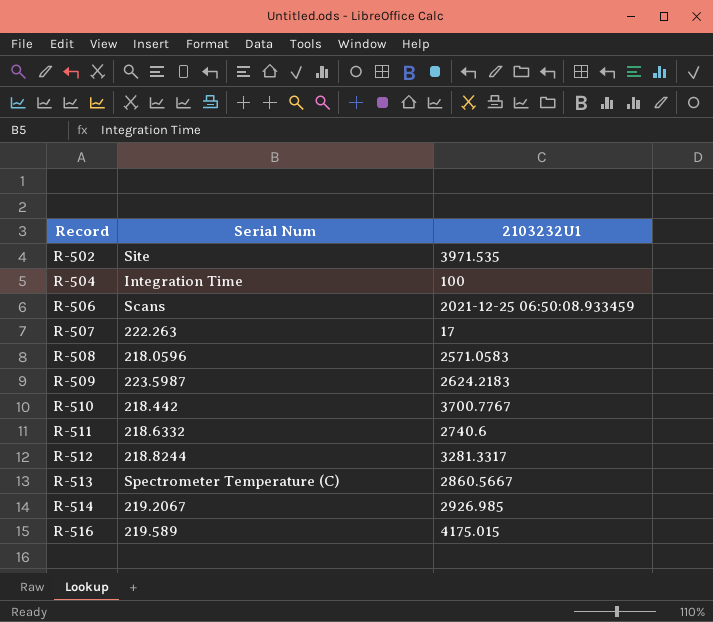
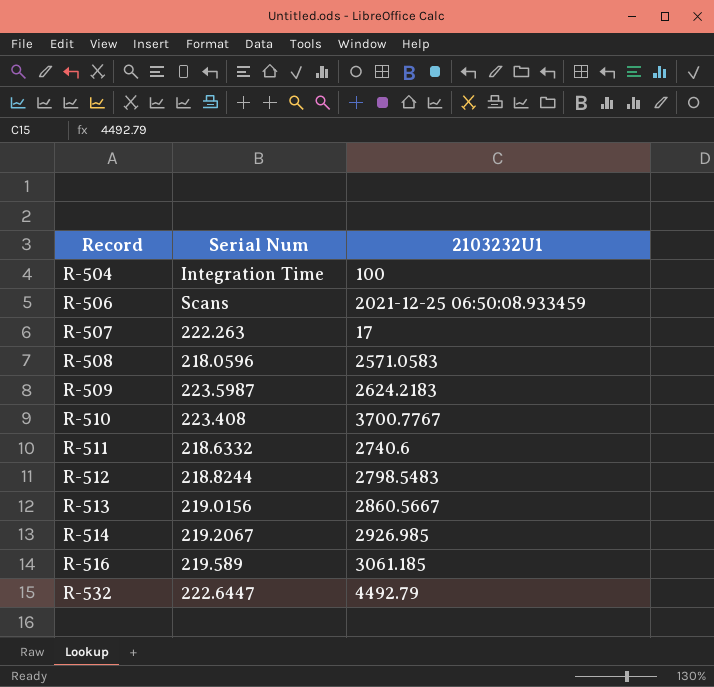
row R-502: Site | 3971.535 -> none
R-510 | Serial Num: 218.442 -> 223.408
R-512 | 2103232U1: 3281.3317 -> 2798.5483
R-513 | Serial Num: Spectrometer Temperature (C) -> 219.0156
R-516 | 2103232U1: 4175.015 -> 3061.185
row R-532: none -> 222.6447 | 4492.79

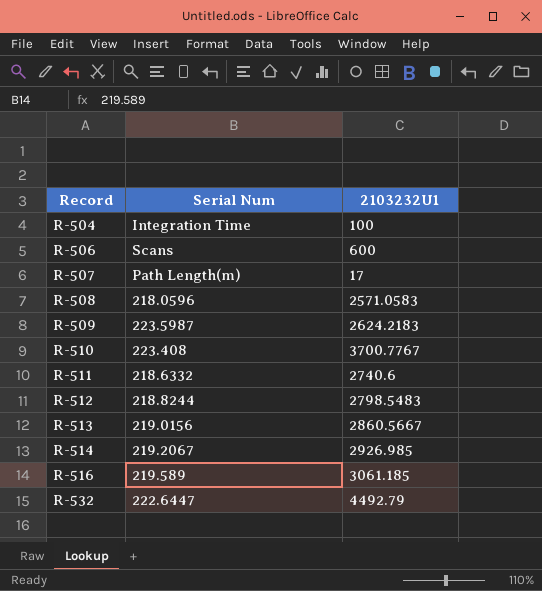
R-506 | 2103232U1: 2021-12-25 06:50:08.933459 -> 600
R-507 | Serial Num: 222.263 -> Path Length(m)

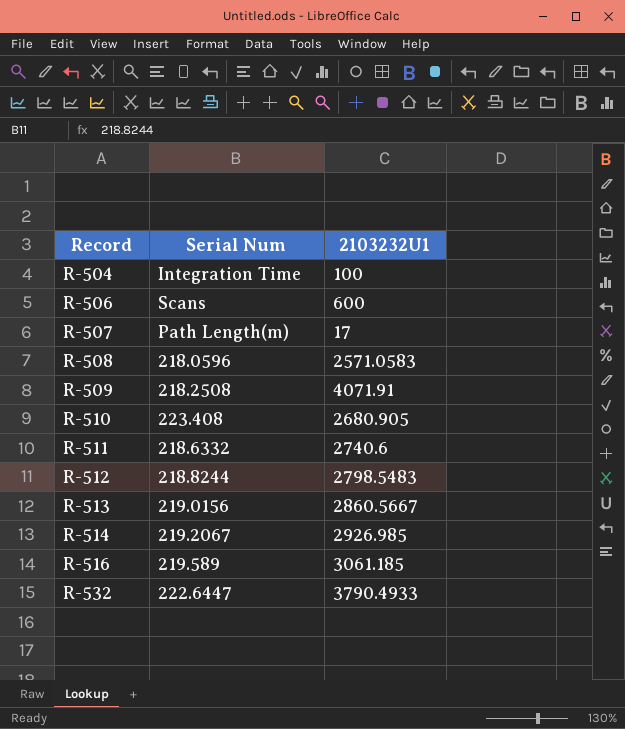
R-509 | Serial Num: 223.5987 -> 218.2508
R-509 | 2103232U1: 2624.2183 -> 4071.91
R-510 | 2103232U1: 3700.7767 -> 2680.905
R-532 | 2103232U1: 4492.79 -> 3790.4933

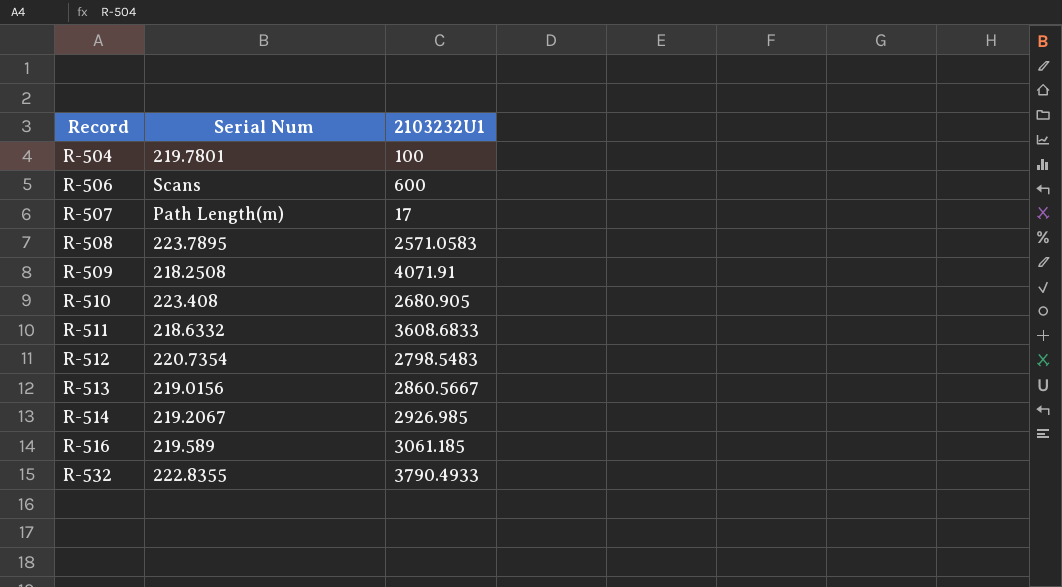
R-504 | Serial Num: Integration Time -> 219.7801
R-508 | Serial Num: 218.0596 -> 223.7895
R-511 | 2103232U1: 2740.6 -> 3608.6833
R-512 | Serial Num: 218.8244 -> 220.7354
R-532 | Serial Num: 222.6447 -> 222.8355

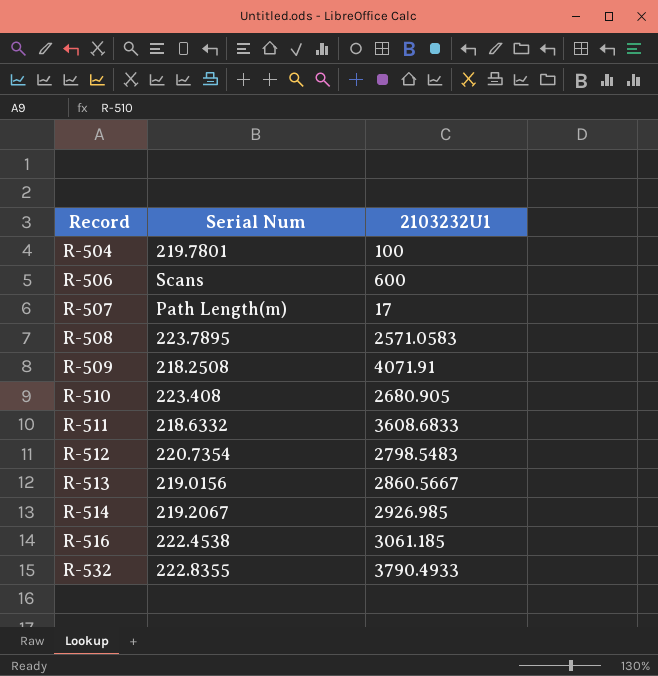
R-516 | Serial Num: 219.589 -> 222.4538

